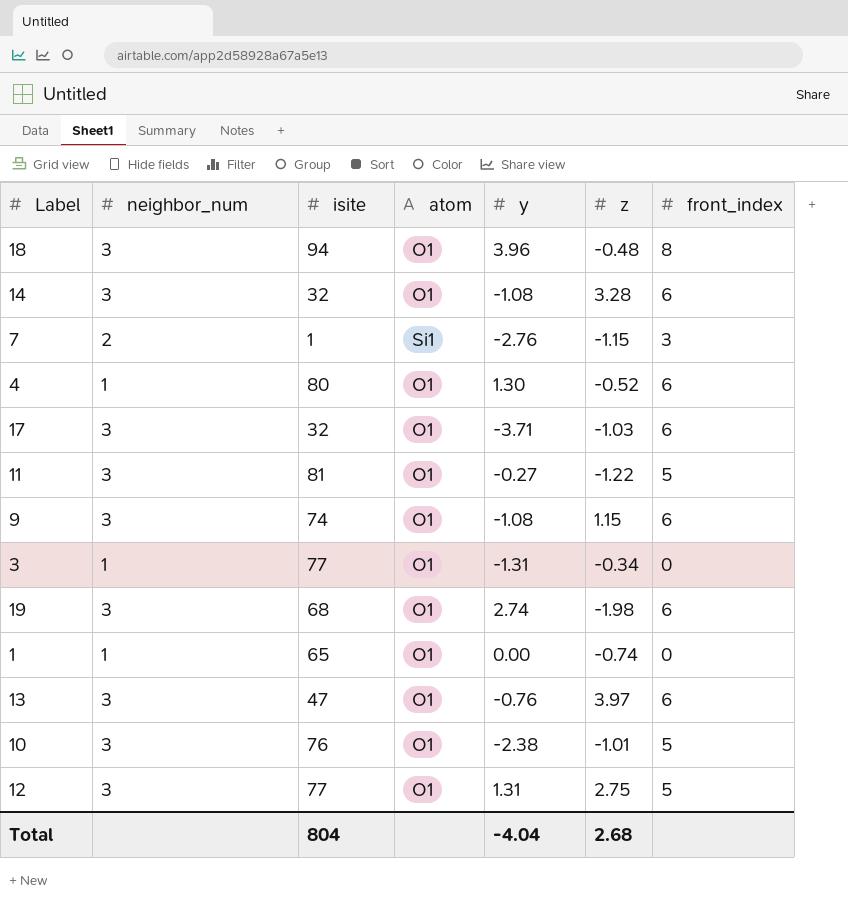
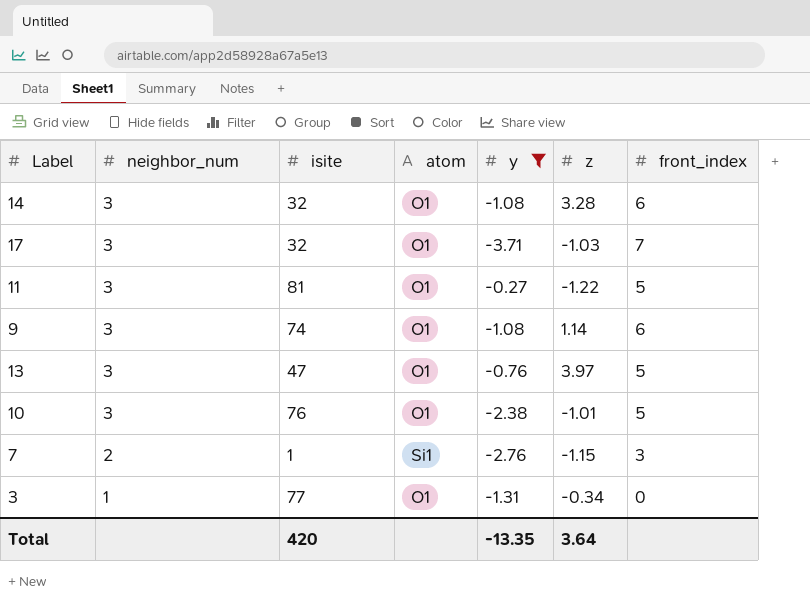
filter: none -> y <= -0.27
row order: none -> neighbor_num descending
17 | front_index: 6 -> 7
9 | z: 1.15 -> 1.14
13 | front_index: 6 -> 5
Total | isite: 804 -> 420
Total | y: -4.04 -> -13.35
Total | z: 2.68 -> 3.64

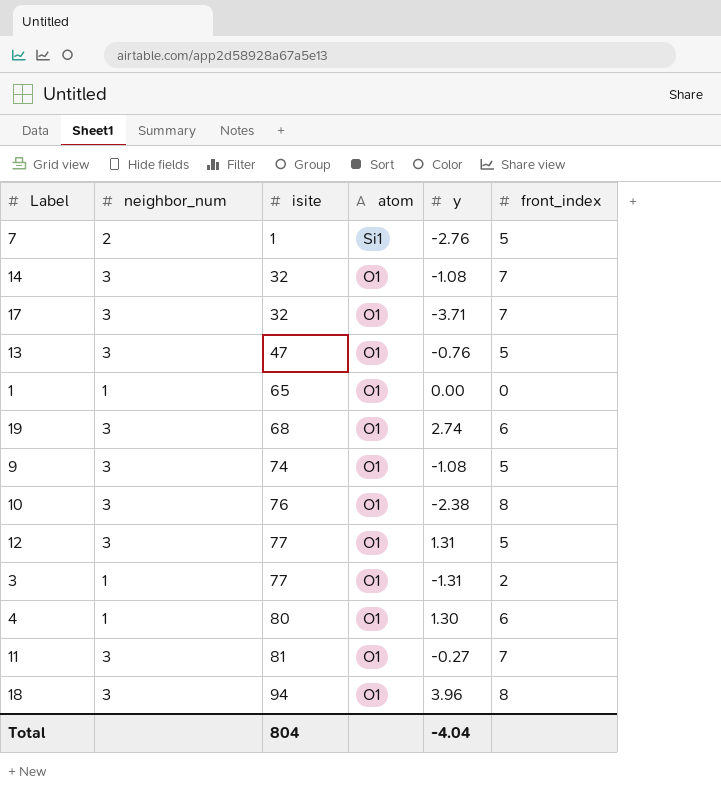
filter: y <= -0.27 -> none
row order: neighbor_num descending -> isite ascending
column z | position: 6 -> none
7 | front_index: 3 -> 5
14 | front_index: 6 -> 7
9 | front_index: 6 -> 5
10 | front_index: 5 -> 8
3 | front_index: 0 -> 2
11 | front_index: 5 -> 7
Total | isite: 420 -> 804
Total | y: -13.35 -> -4.04

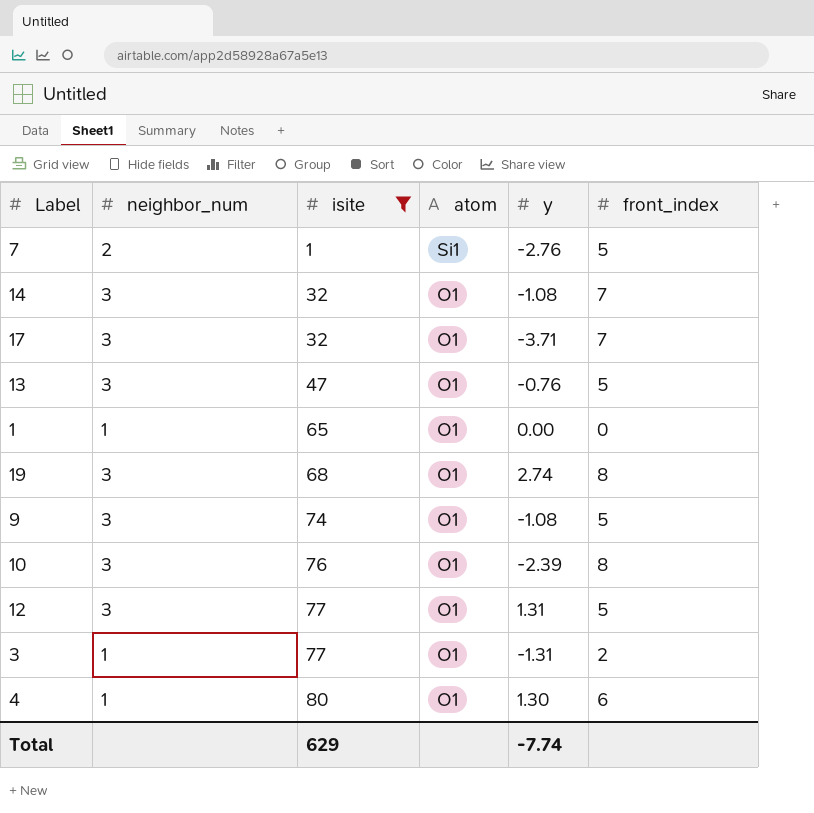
filter: none -> isite <= 80
19 | front_index: 6 -> 8
10 | y: -2.38 -> -2.39
Total | isite: 804 -> 629
Total | y: -4.04 -> -7.74

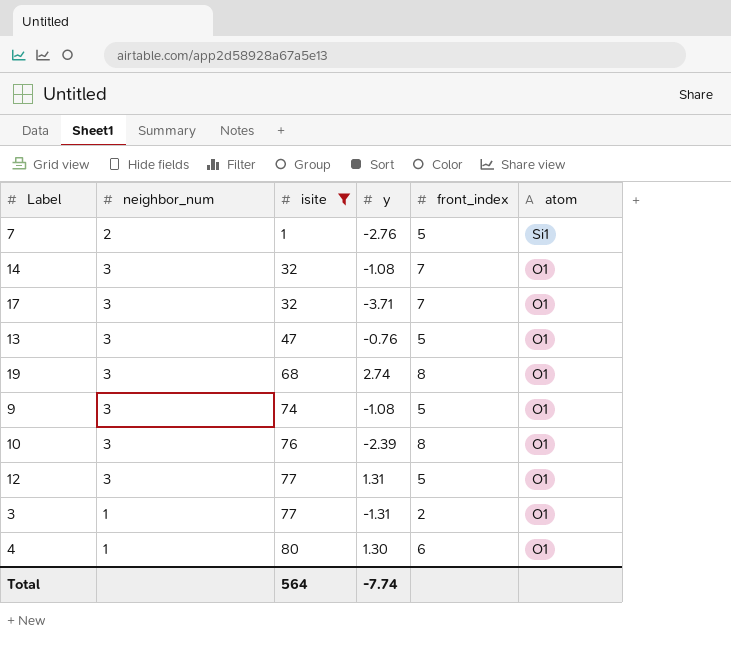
column atom | position: 4 -> 6
row 1: 1 | 65 | O1 | 0.00 | 0 -> none
Total | isite: 629 -> 564

